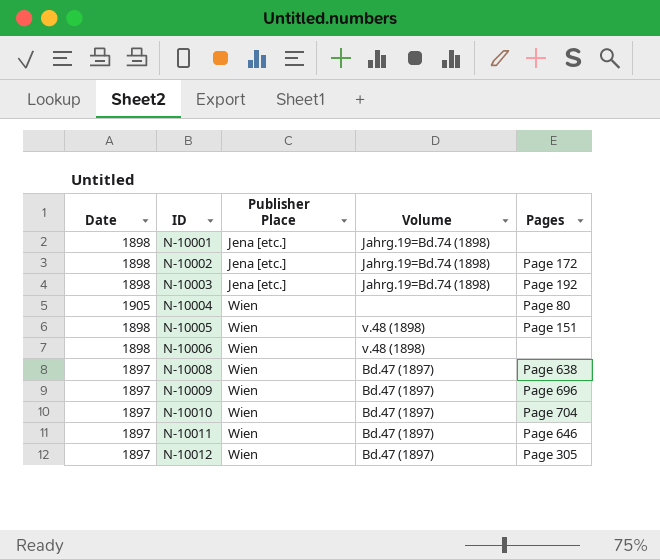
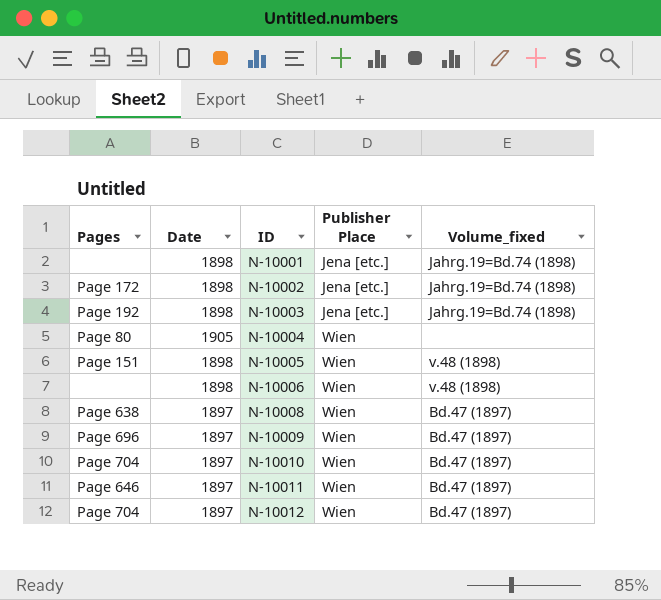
column Pages | position: 5 -> 1
column name: Volume -> Volume_fixed
N-10012 | Pages: Page 305 -> Page 704

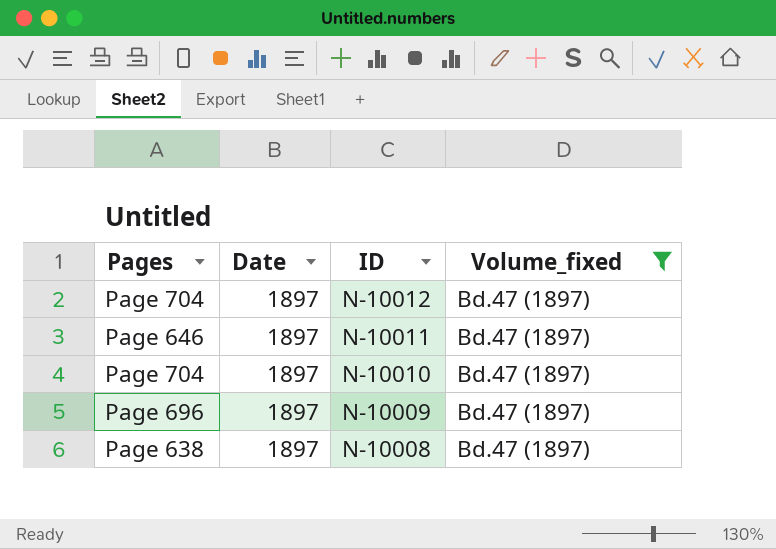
filter: none -> Volume_fixed = Bd.47 (1897)
row order: ID ascending -> ID descending
column Publisher Place | position: 4 -> none

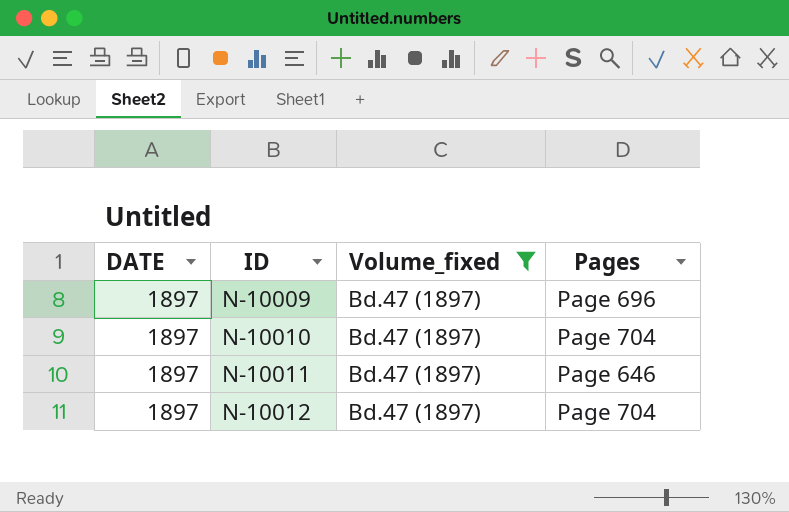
row order: ID descending -> ID ascending
column name: Date -> DATE
column Pages | position: 1 -> 4
row N-10008: Page 638 | 1897 | Bd.47 (1897) -> none

